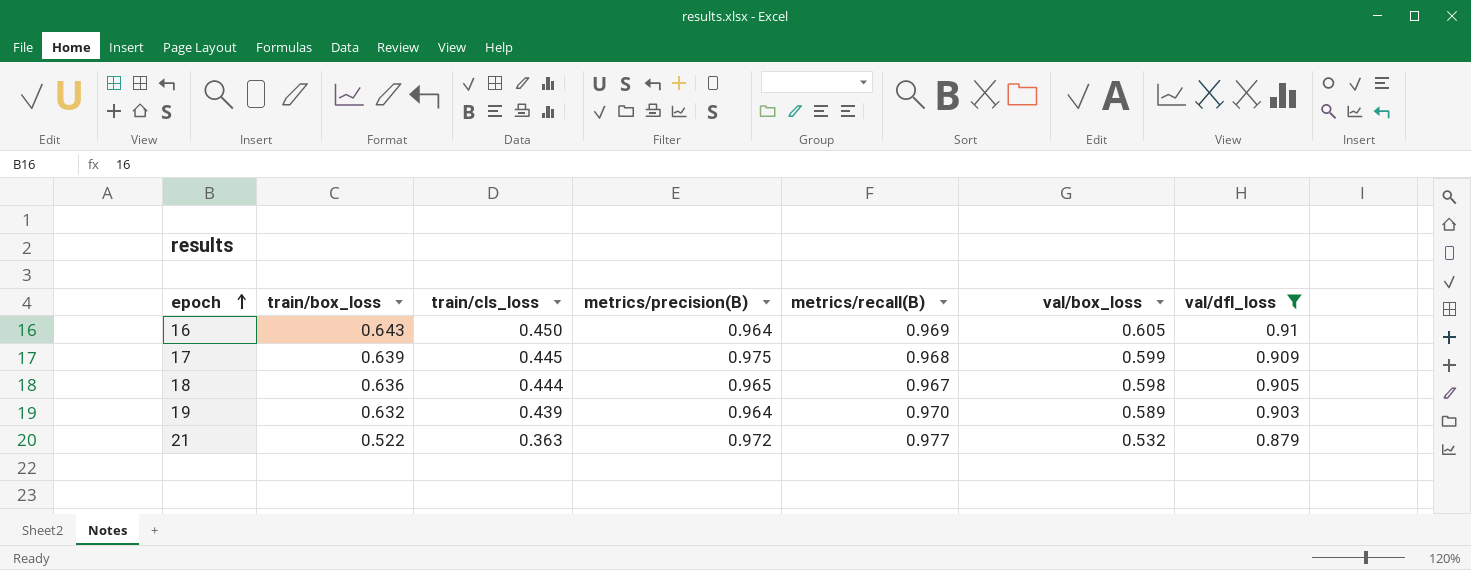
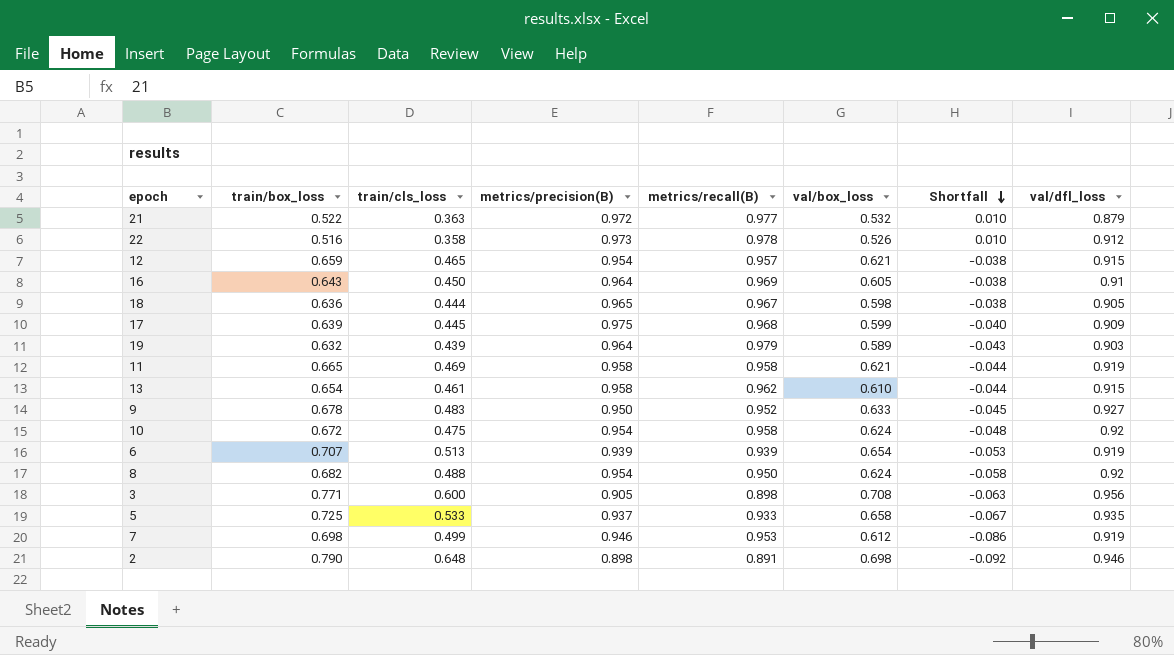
filter: val/dfl_loss <= 0.91 -> none
row order: epoch ascending -> Shortfall descending
column Shortfall | formula: none -> [val/box_loss] - [train/box_loss]
19 | metrics/recall(B): 0.970 -> 0.979

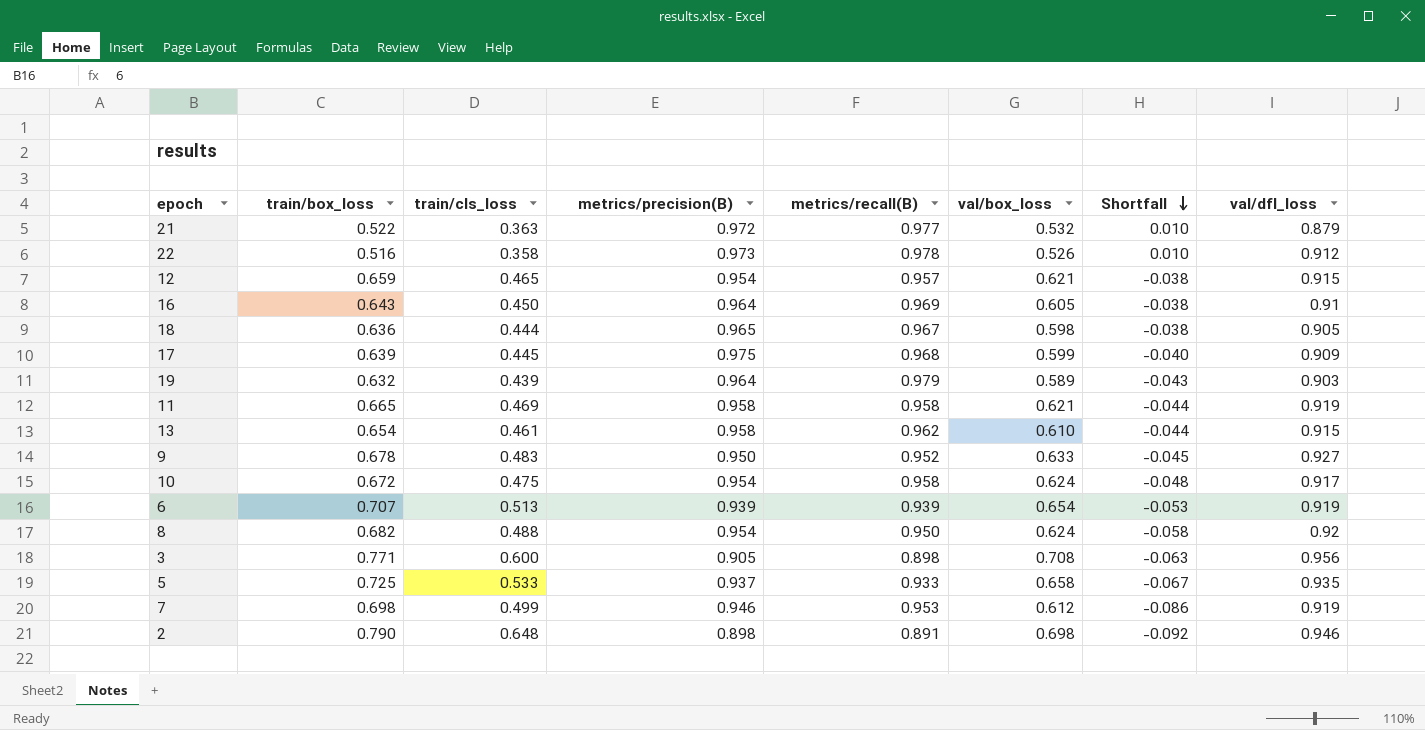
10 | val/dfl_loss: 0.92 -> 0.917

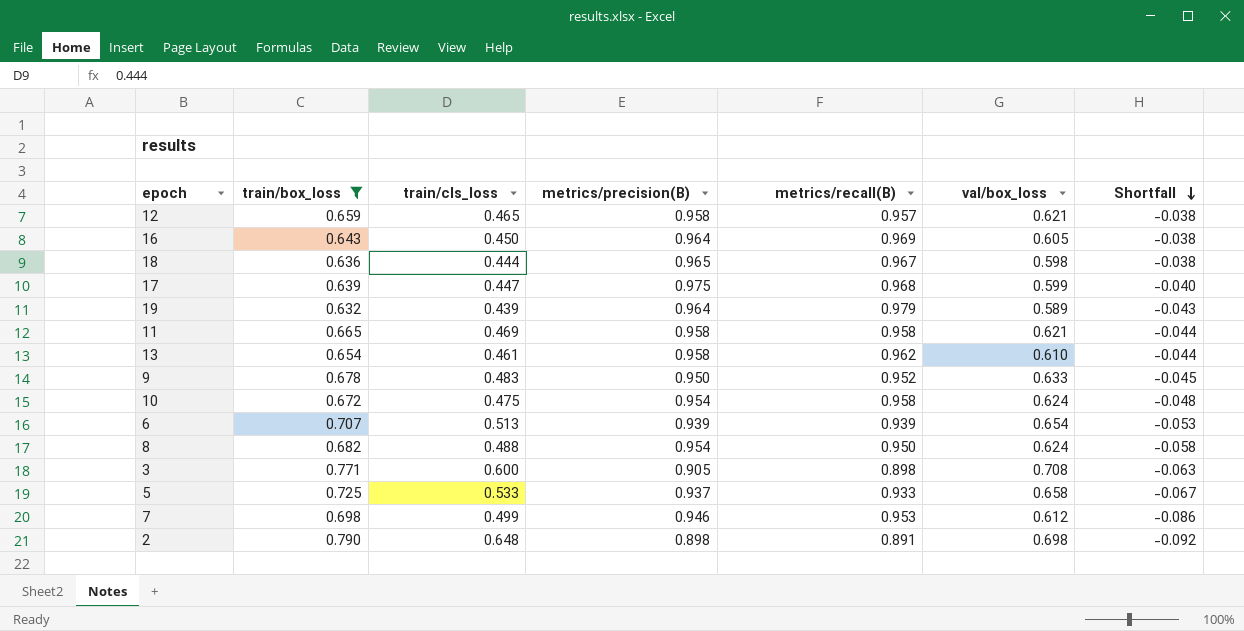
filter: none -> train/box_loss >= 0.632
column val/dfl_loss | position: 8 -> none
12 | metrics/precision(B): 0.954 -> 0.958
17 | train/cls_loss: 0.445 -> 0.447

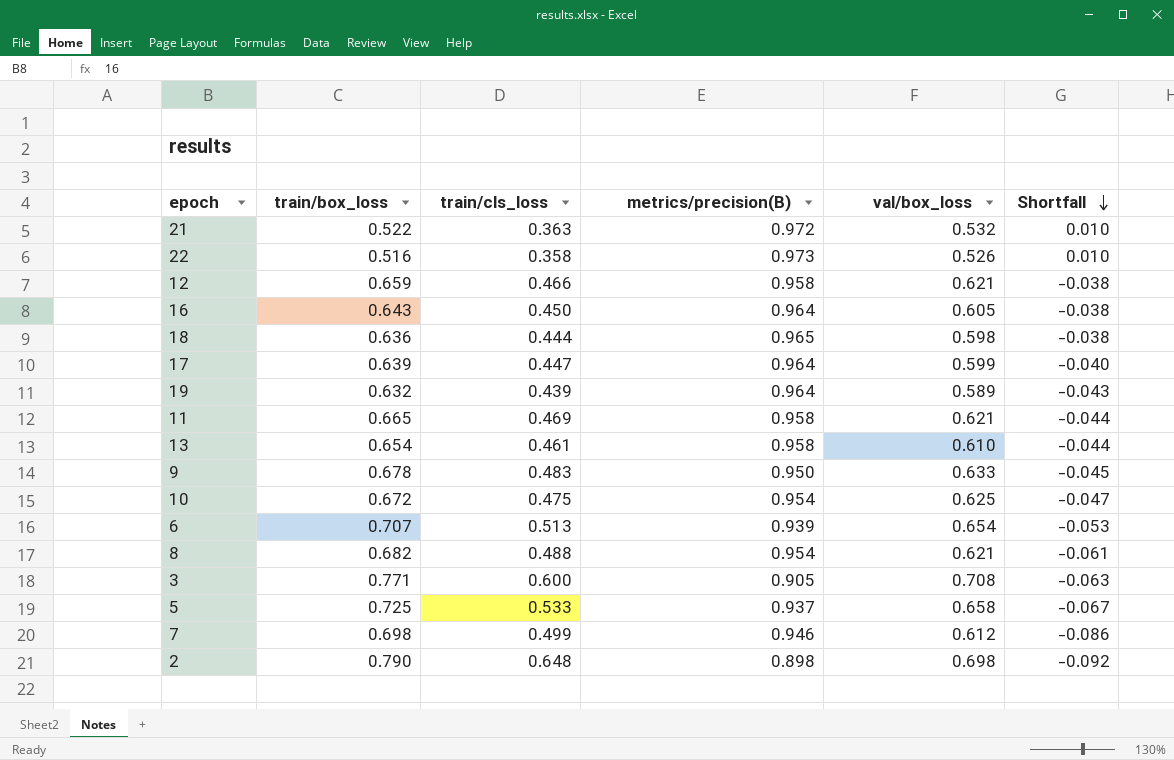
filter: train/box_loss >= 0.632 -> none
column metrics/recall(B) | position: 5 -> none
12 | train/cls_loss: 0.465 -> 0.466
17 | metrics/precision(B): 0.975 -> 0.964
10 | val/box_loss: 0.624 -> 0.625
10 | Shortfall: -0.048 -> -0.047
8 | val/box_loss: 0.624 -> 0.621
8 | Shortfall: -0.058 -> -0.061

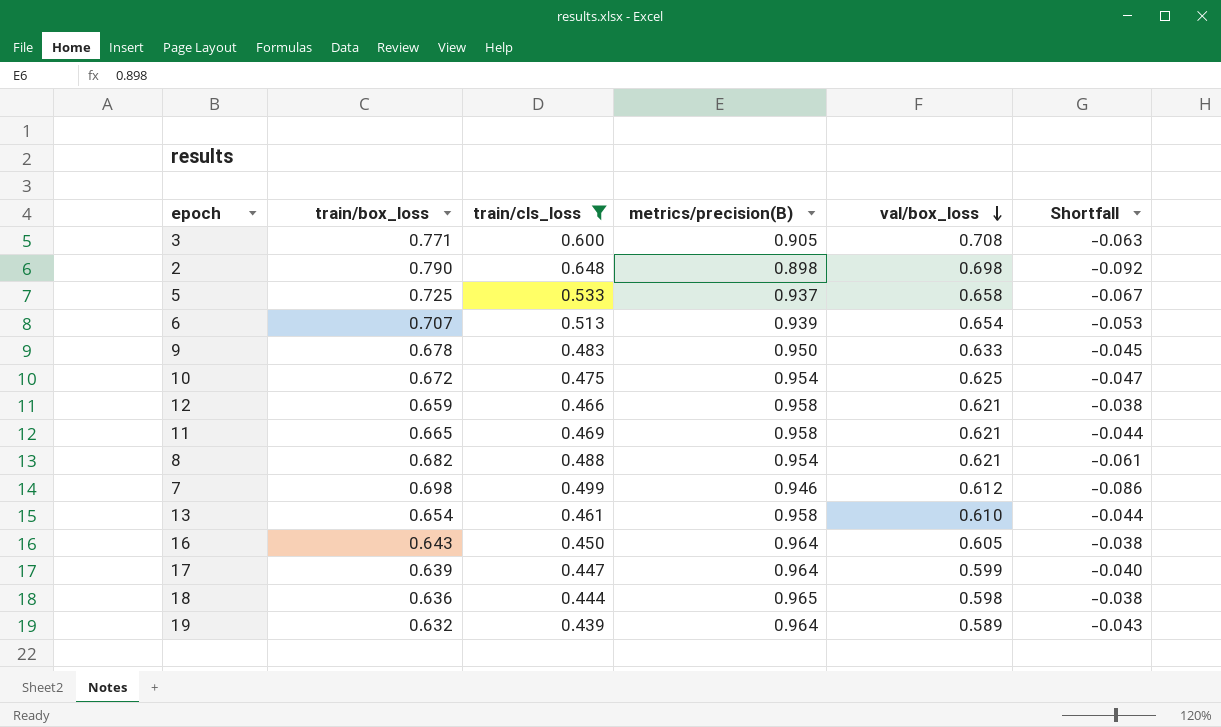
filter: none -> train/cls_loss >= 0.439
row order: Shortfall descending -> val/box_loss descending

